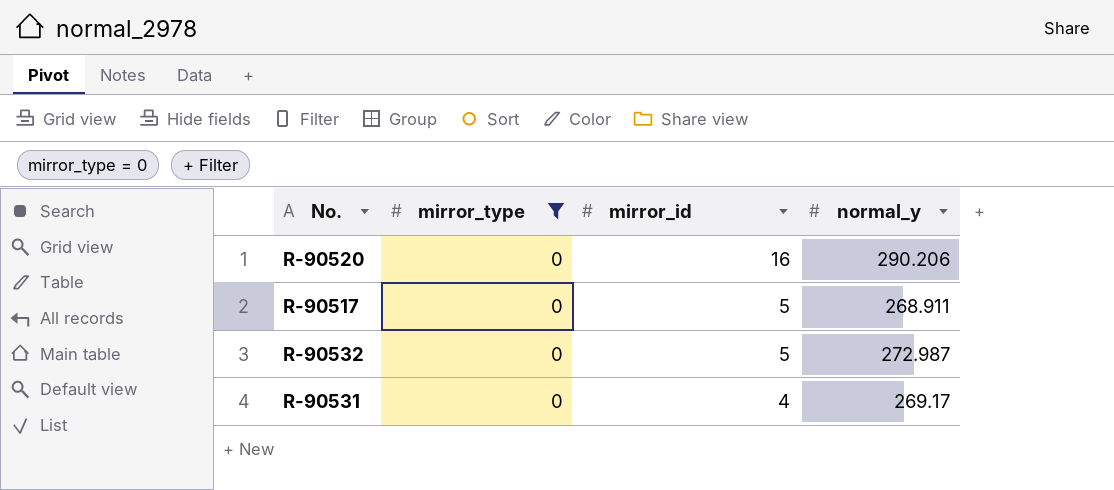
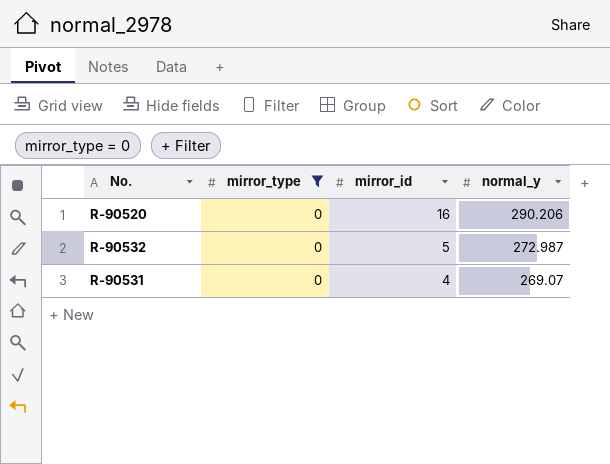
row R-90517: 0 | 5 | 268.911 -> none
R-90531 | normal_y: 269.17 -> 269.07

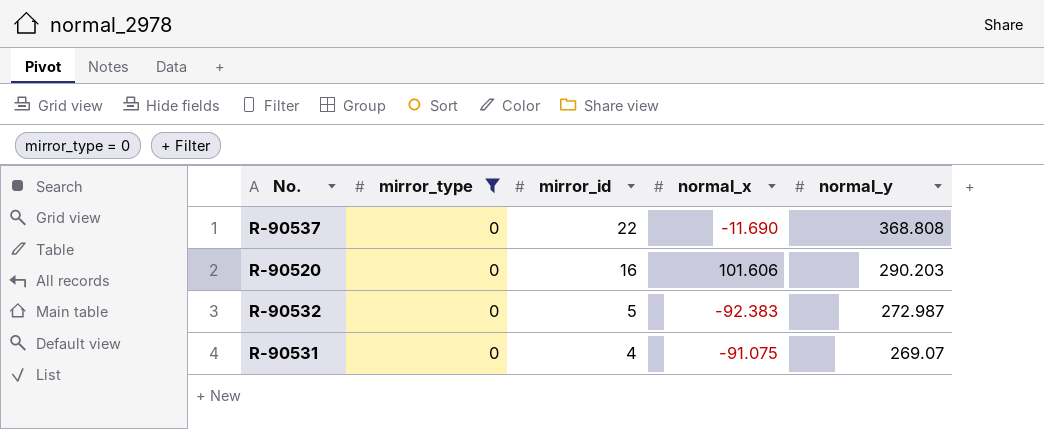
column normal_x | position: none -> 4
row R-90537: none -> 0 | 22 | -11.690 | 368.808
R-90520 | normal_y: 290.206 -> 290.203

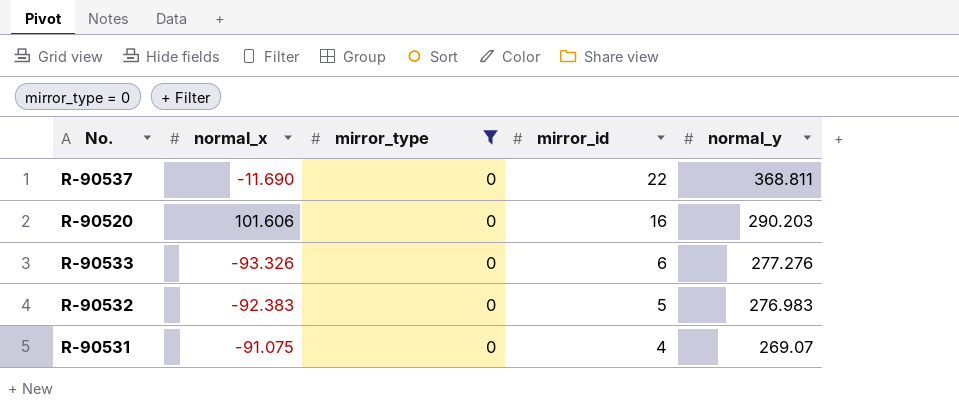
column normal_x | position: 4 -> 2
R-90537 | normal_y: 368.808 -> 368.811
row R-90533: none -> -93.326 | 0 | 6 | 277.276
R-90532 | normal_y: 272.987 -> 276.983

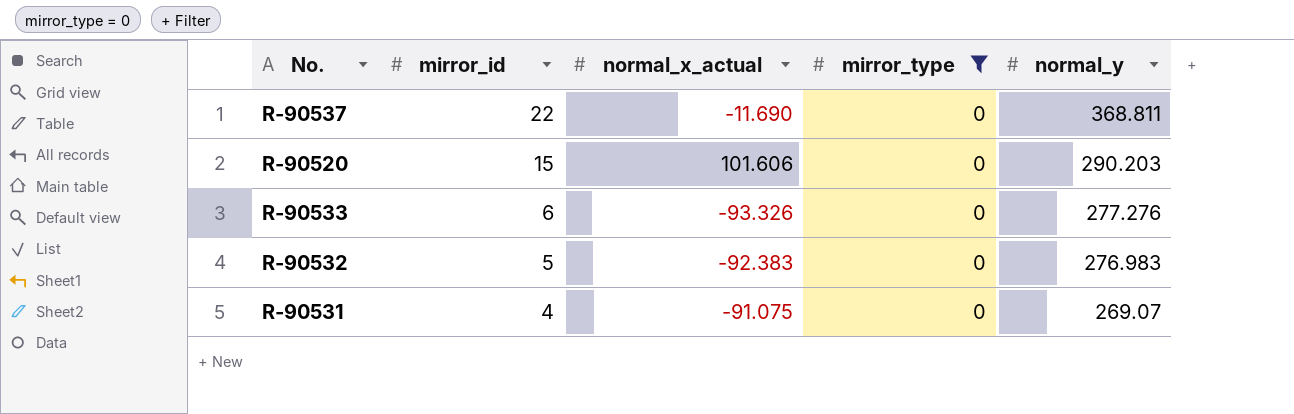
column mirror_id | position: 4 -> 2
column name: normal_x -> normal_x_actual
R-90520 | mirror_id: 16 -> 15

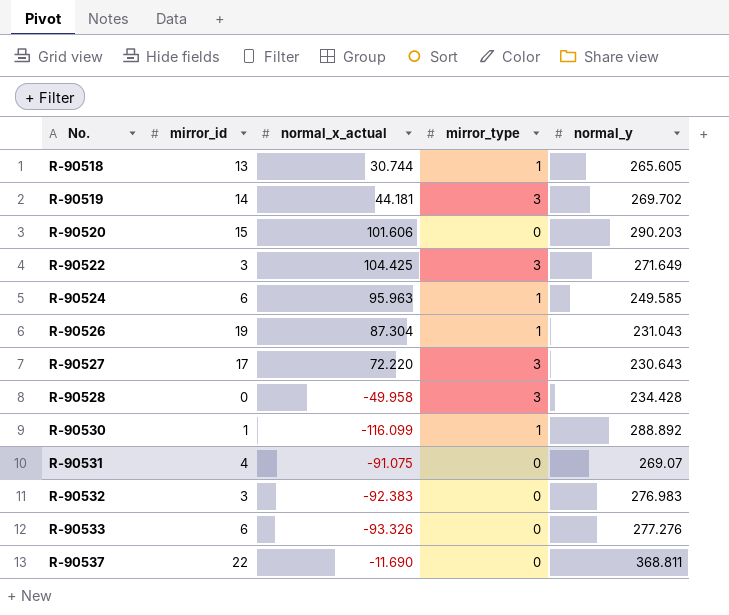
filter: mirror_type = 0 -> none
row order: mirror_id descending -> No. ascending
R-90532 | mirror_id: 5 -> 3

